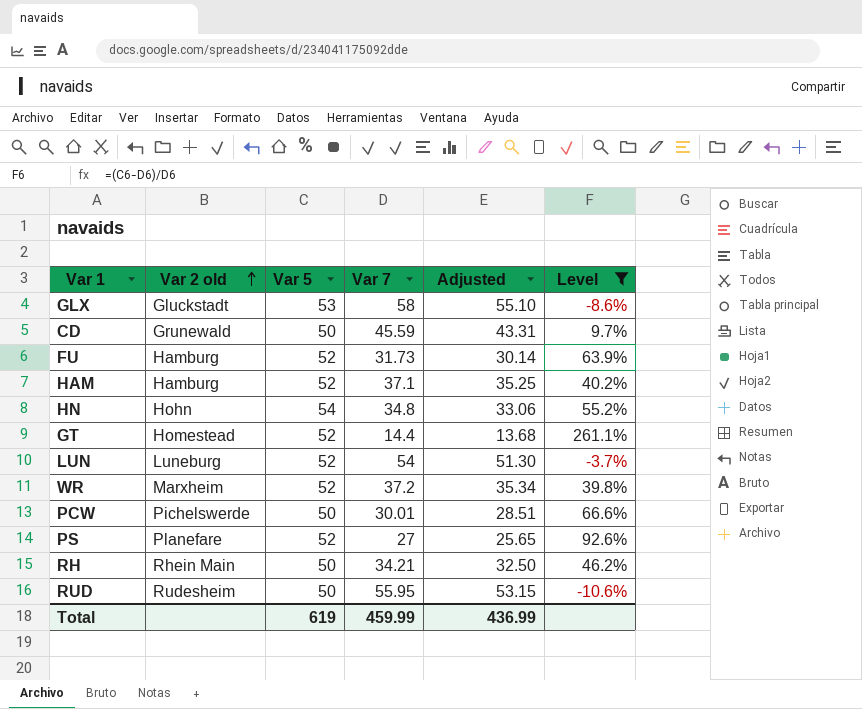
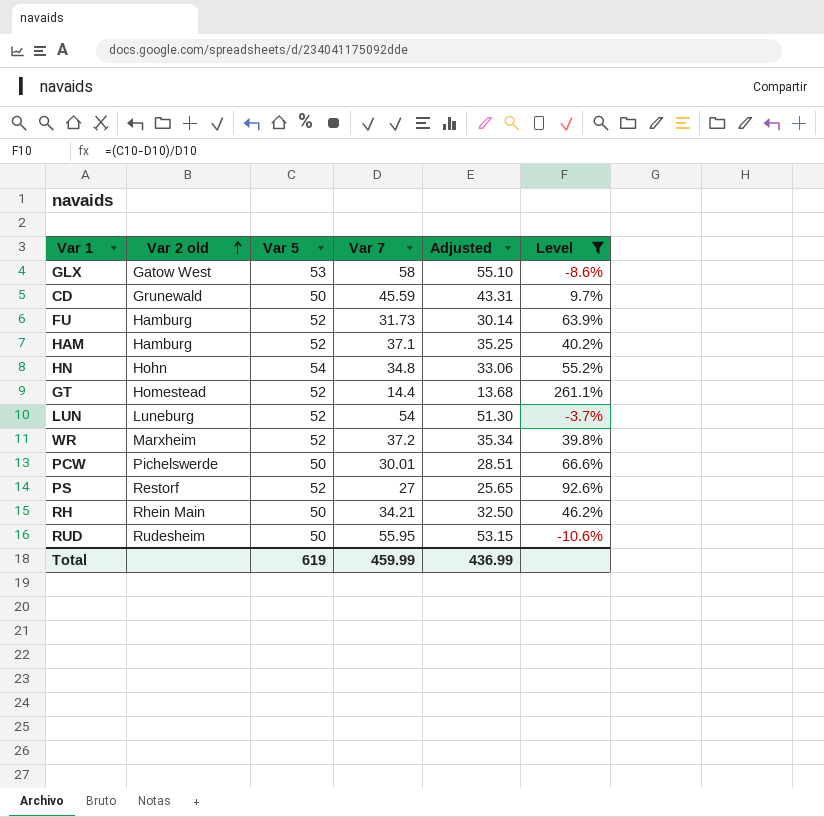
GLX | Var 2 old: Gluckstadt -> Gatow West
PS | Var 2 old: Planefare -> Restorf

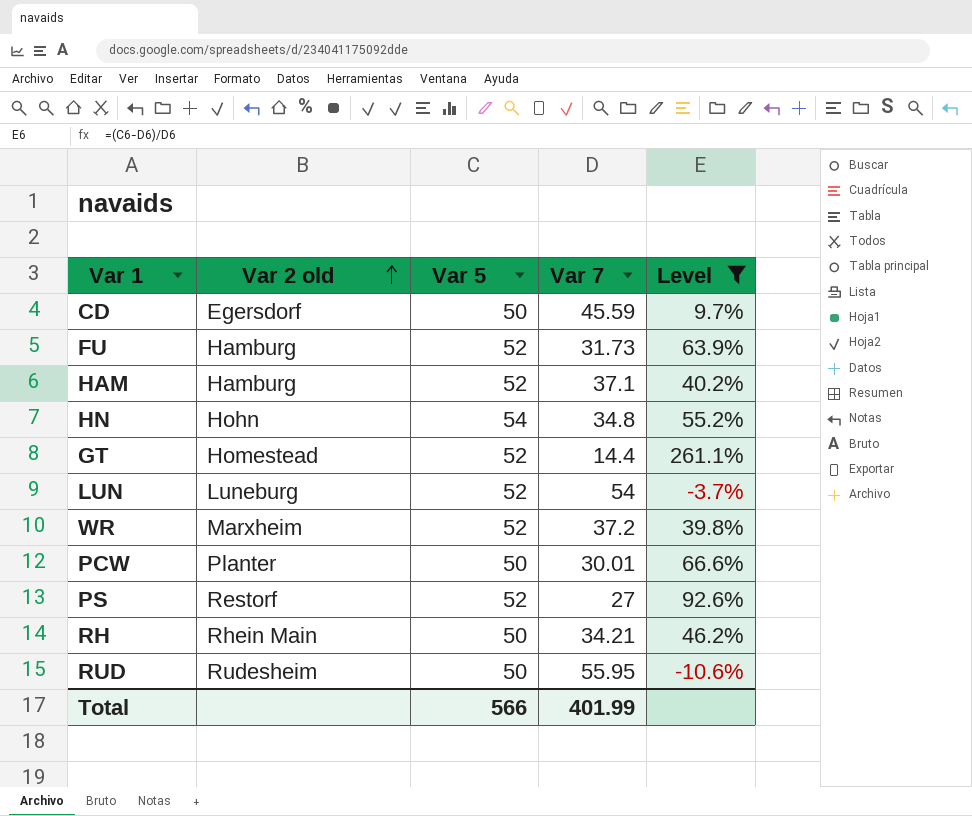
column Adjusted | formula: [Var 7] * 0.95 -> none
row GLX: Gatow West | 53 | 58 | 55.10 | -8.6% -> none
CD | Var 2 old: Grunewald -> Egersdorf
PCW | Var 2 old: Pichelswerde -> Planter
Total | Var 5: 619 -> 566
Total | Var 7: 459.99 -> 401.99

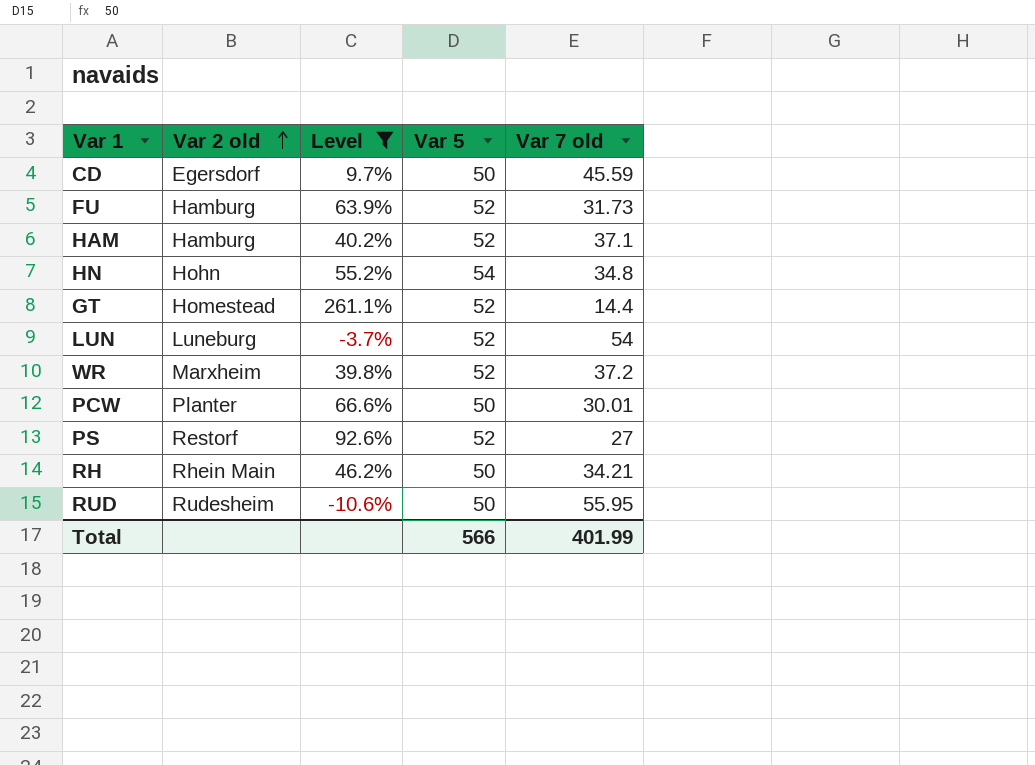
column Level | position: 5 -> 3
column name: Var 7 -> Var 7 old

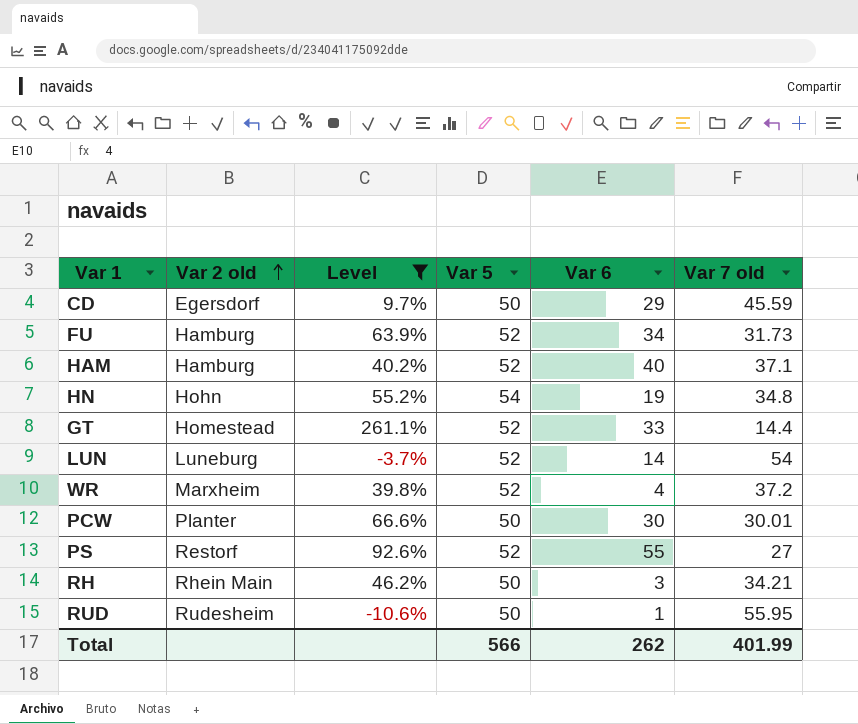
column Var 6 | position: none -> 5

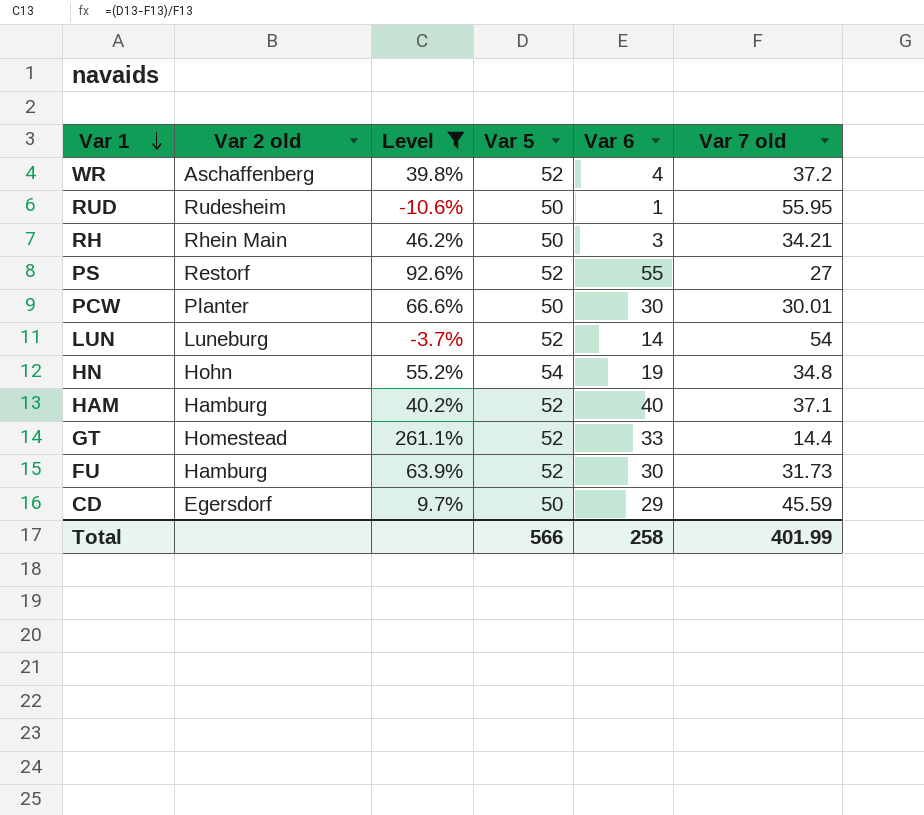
row order: Var 2 old ascending -> Var 1 descending
WR | Var 2 old: Marxheim -> Aschaffenberg
FU | Var 6: 34 -> 30
Total | Var 6: 262 -> 258

